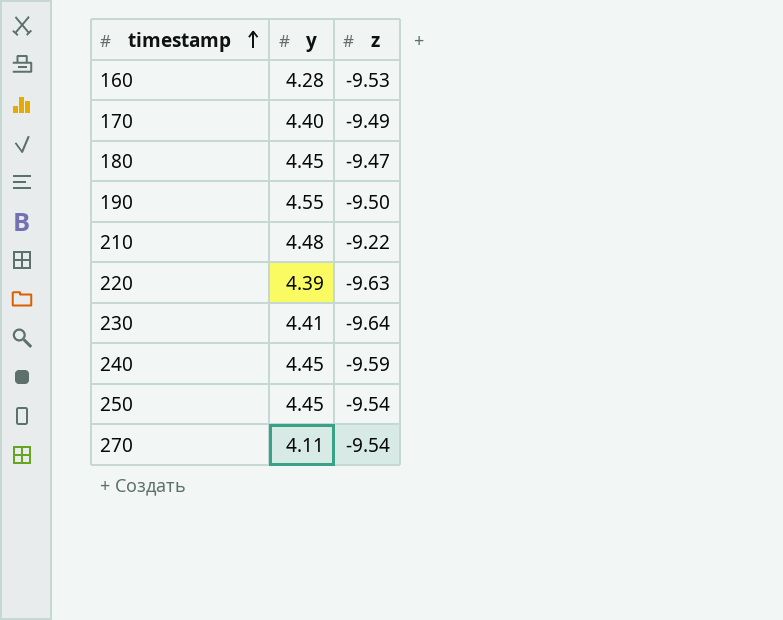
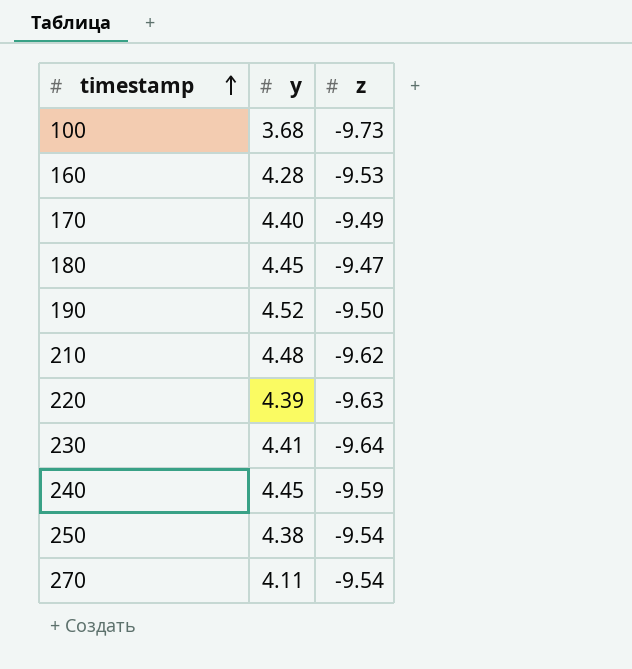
row 100: none -> 3.68 | -9.73
190 | y: 4.55 -> 4.52
210 | z: -9.22 -> -9.62
250 | y: 4.45 -> 4.38

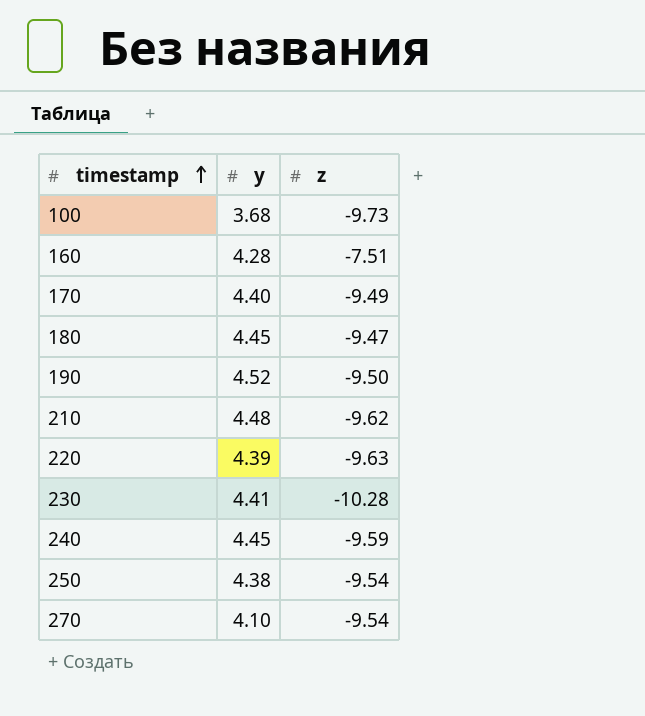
160 | z: -9.53 -> -7.51
230 | z: -9.64 -> -10.28
270 | y: 4.11 -> 4.10

